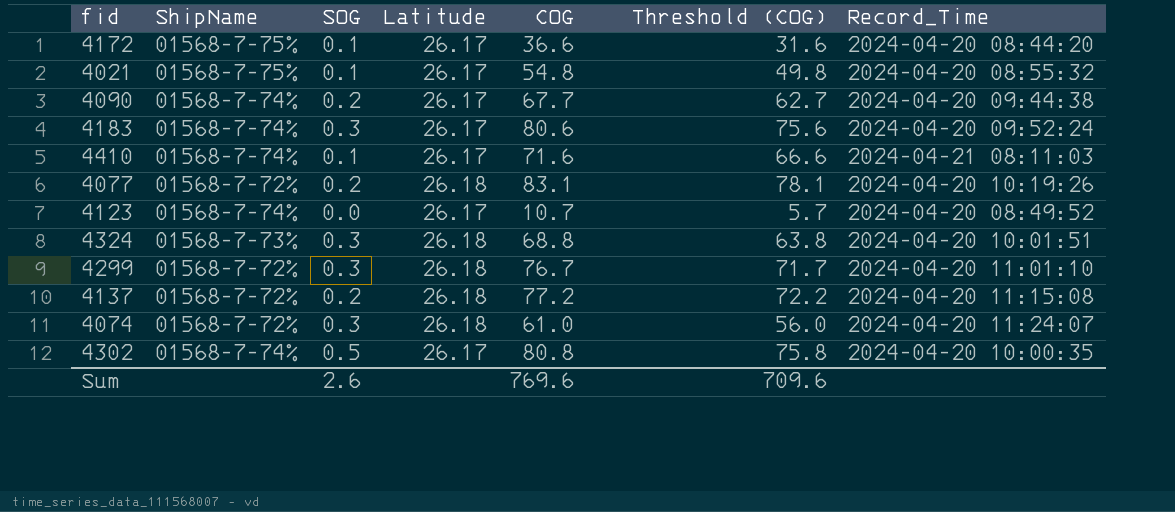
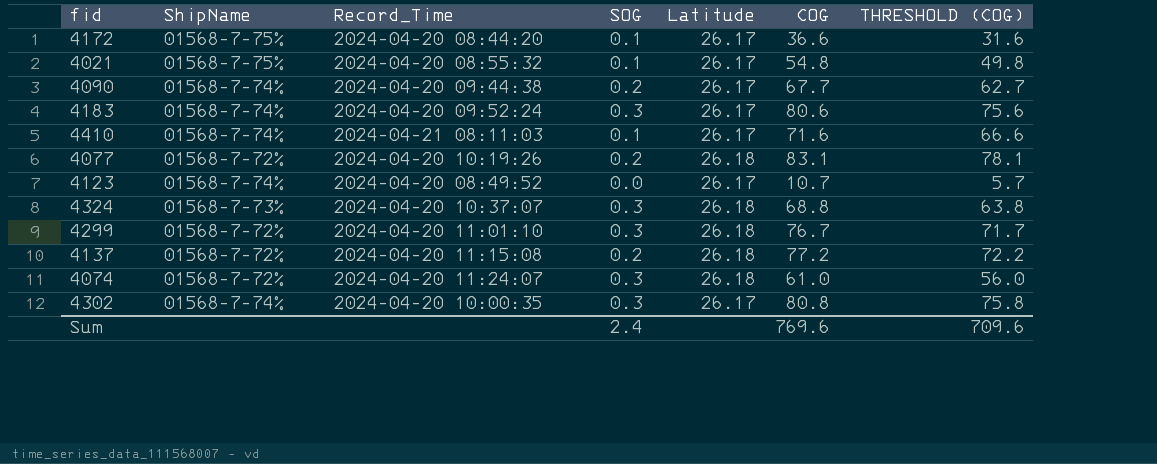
column Record_Time | position: 7 -> 3
column name: Threshold (COG) -> THRESHOLD (COG)
4324 | Record_Time: 2024-04-20 10:01:51 -> 2024-04-20 10:37:07
4302 | SOG: 0.5 -> 0.3
Sum | SOG: 2.6 -> 2.4

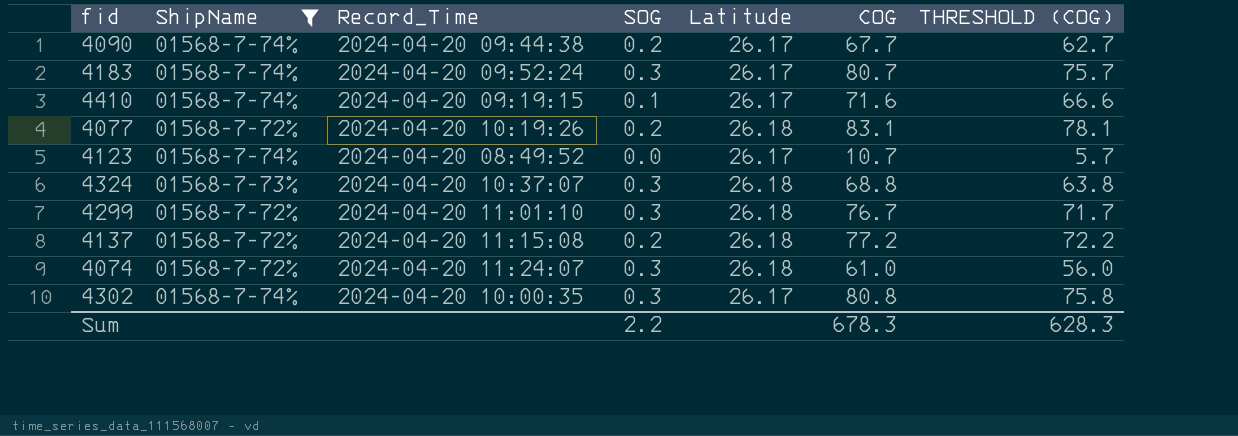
filter: none -> ShipName != 01568-7-75%
4183 | COG: 80.6 -> 80.7
4183 | THRESHOLD (COG): 75.6 -> 75.7
4410 | Record_Time: 2024-04-21 08:11:03 -> 2024-04-20 09:19:15
Sum | SOG: 2.4 -> 2.2
Sum | COG: 769.6 -> 678.3
Sum | THRESHOLD (COG): 709.6 -> 628.3

